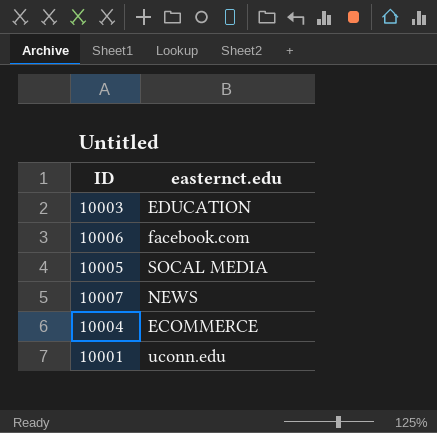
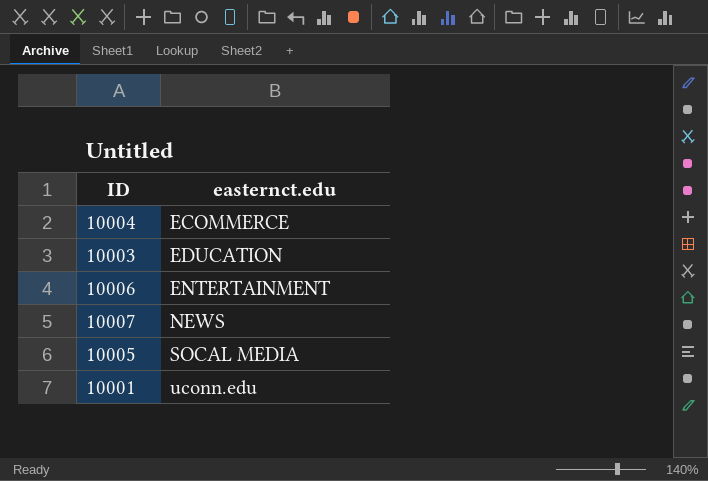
row order: none -> easternct.edu ascending
10006 | easternct.edu: facebook.com -> ENTERTAINMENT

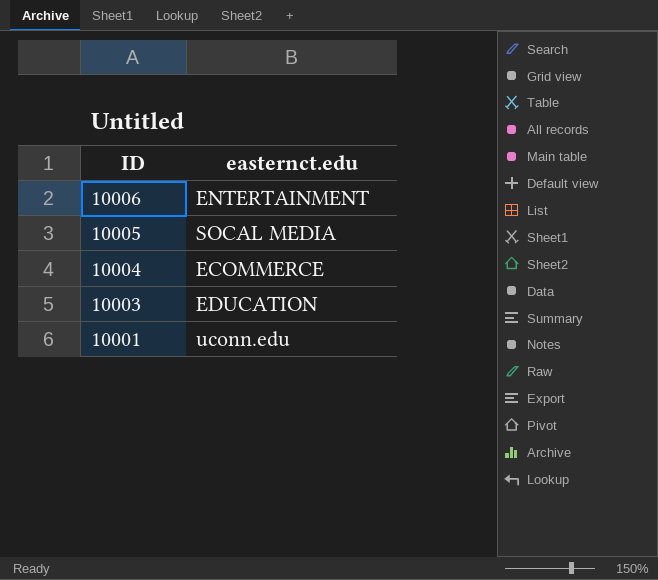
row order: easternct.edu ascending -> ID descending
row 10007: NEWS -> none

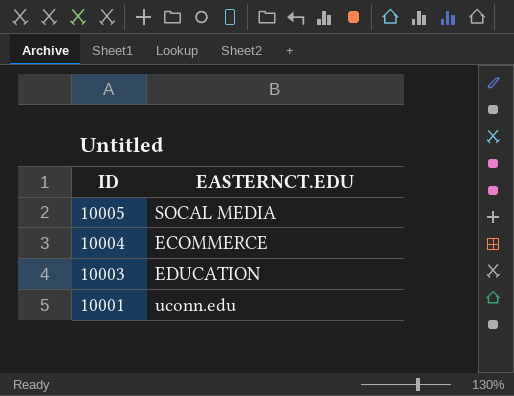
column name: easternct.edu -> EASTERNCT.EDU
row 10006: ENTERTAINMENT -> none

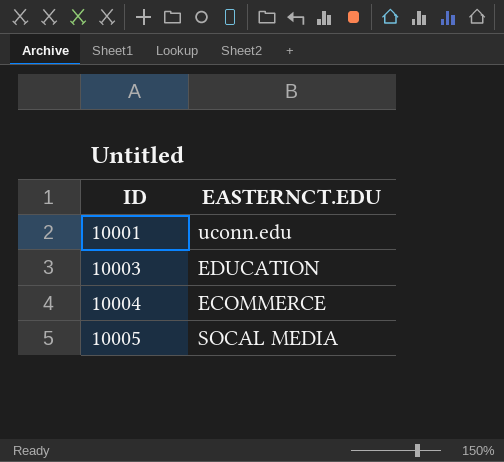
row order: ID descending -> ID ascending

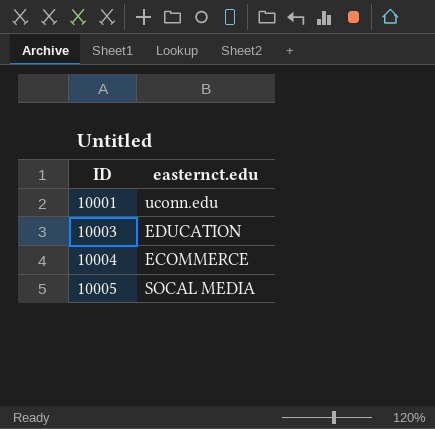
column name: EASTERNCT.EDU -> easternct.edu

